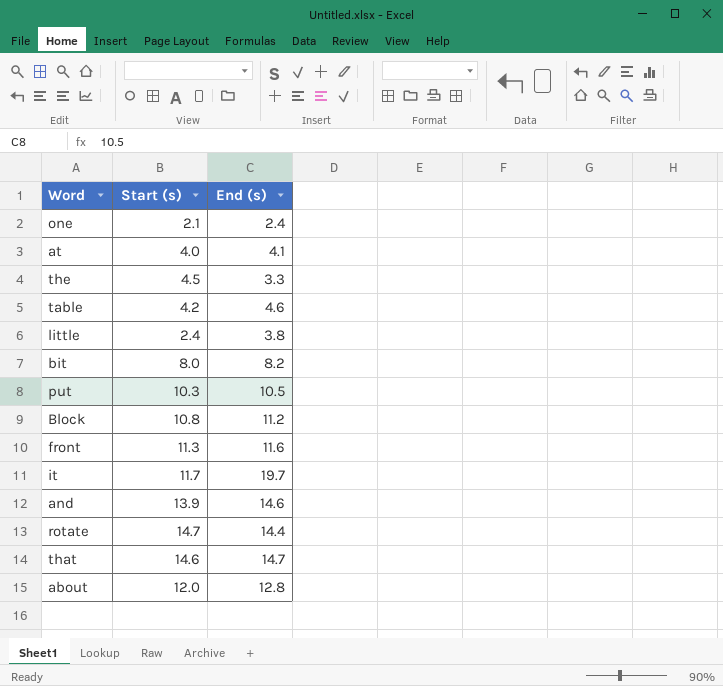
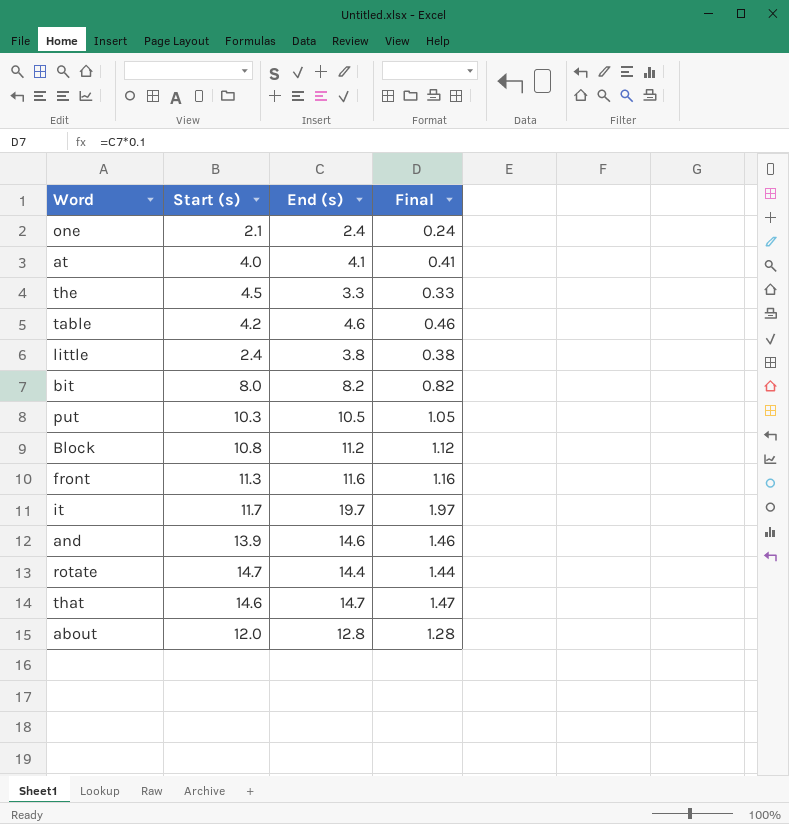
column Final | formula: none -> [End (s)] * 0.1

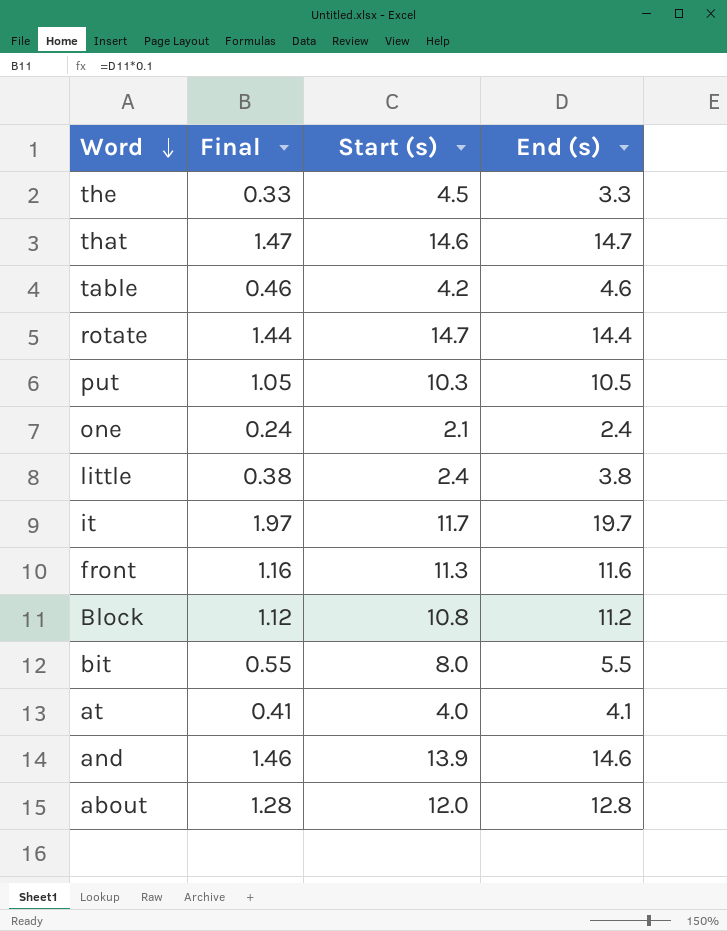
row order: none -> Word descending
column Final | position: 4 -> 2
bit | Final: 0.82 -> 0.55
bit | End (s): 8.2 -> 5.5

